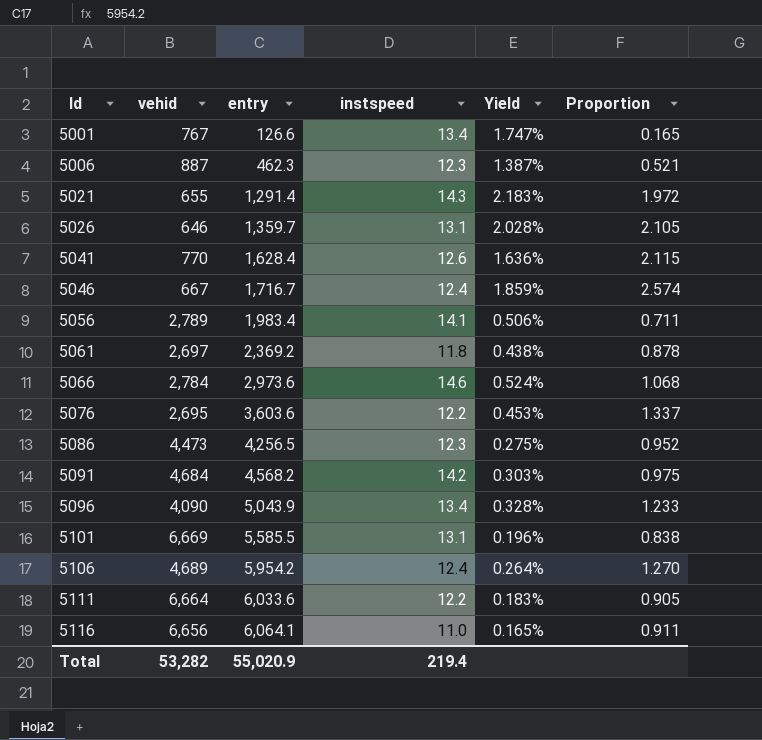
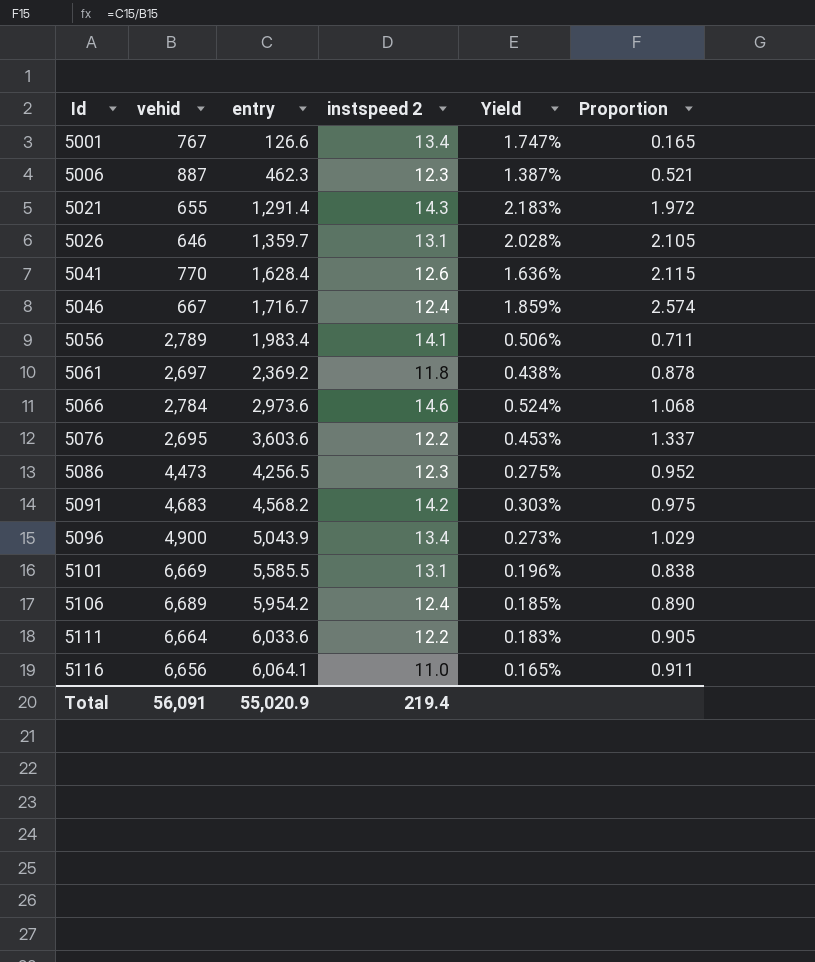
column name: instspeed -> instspeed 2
5091 | vehid: 4,684 -> 4,683
5096 | vehid: 4,090 -> 4,900
5096 | Yield: 0.328% -> 0.273%
5096 | Proportion: 1.233 -> 1.029
5106 | vehid: 4,689 -> 6,689
5106 | Yield: 0.264% -> 0.185%
5106 | Proportion: 1.270 -> 0.890
Total | vehid: 53,282 -> 56,091

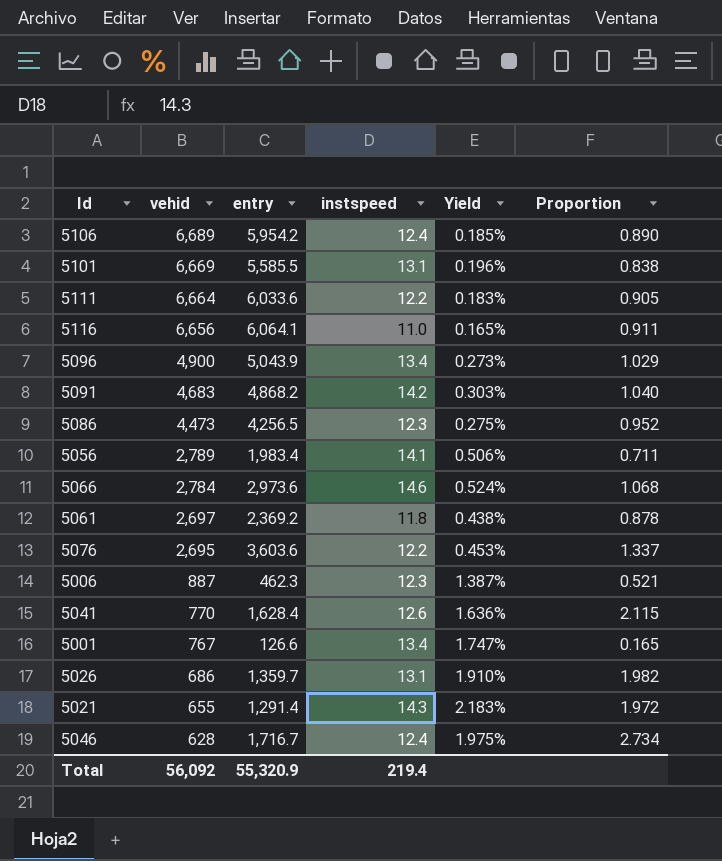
row order: Id ascending -> vehid descending
column name: instspeed 2 -> instspeed
5091 | entry: 4,568.2 -> 4,868.2
5091 | Proportion: 0.975 -> 1.040
5026 | vehid: 646 -> 686
5026 | Yield: 2.028% -> 1.910%
5026 | Proportion: 2.105 -> 1.982
5046 | vehid: 667 -> 628
5046 | Yield: 1.859% -> 1.975%
5046 | Proportion: 2.574 -> 2.734
Total | vehid: 56,091 -> 56,092
Total | entry: 55,020.9 -> 55,320.9

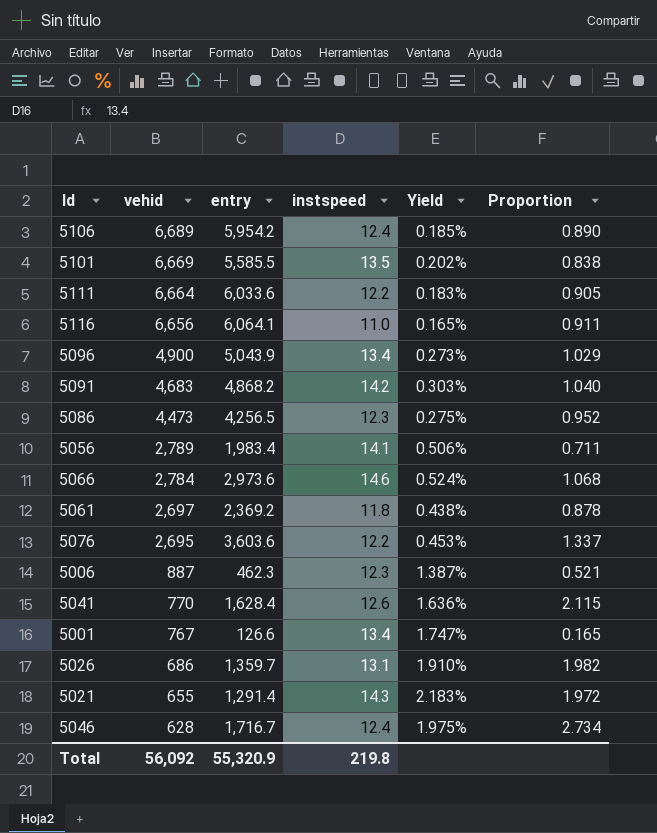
5101 | instspeed: 13.1 -> 13.5
5101 | Yield: 0.196% -> 0.202%
Total | instspeed: 219.4 -> 219.8

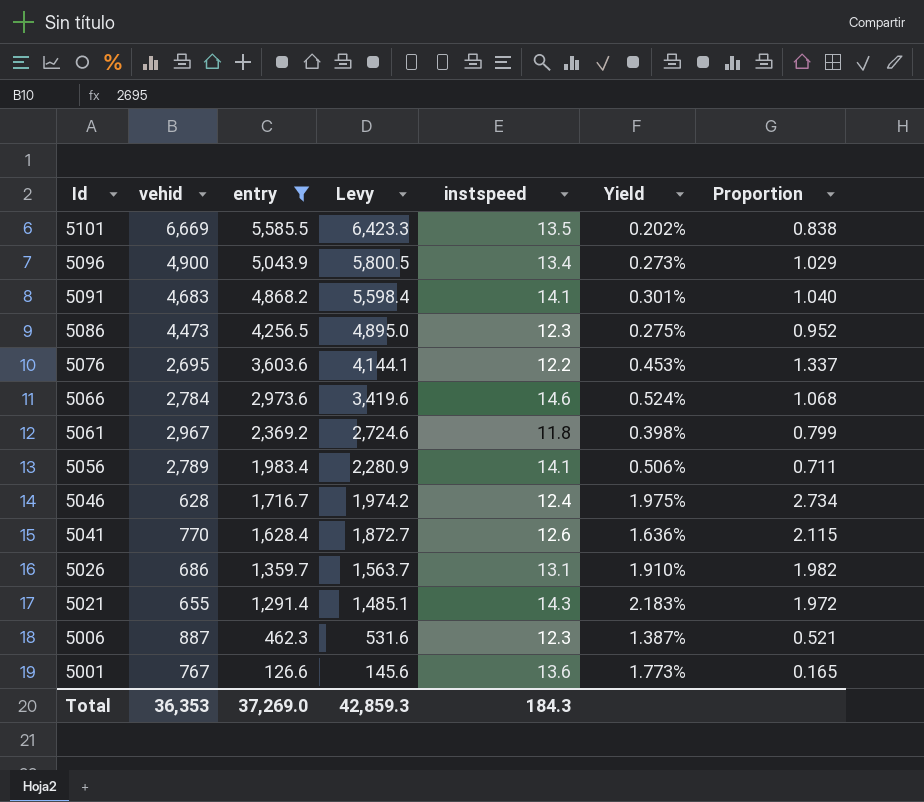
filter: none -> entry <= 5,585.5
row order: vehid descending -> Id descending
column Levy | formula: none -> [entry] * 1.15
5091 | instspeed: 14.2 -> 14.1
5091 | Yield: 0.303% -> 0.301%
5061 | vehid: 2,697 -> 2,967
5061 | Yield: 0.438% -> 0.398%
5061 | Proportion: 0.878 -> 0.799
5001 | instspeed: 13.4 -> 13.6
5001 | Yield: 1.747% -> 1.773%
Total | vehid: 56,092 -> 36,353
Total | entry: 55,320.9 -> 37,269.0
Total | instspeed: 219.8 -> 184.3

